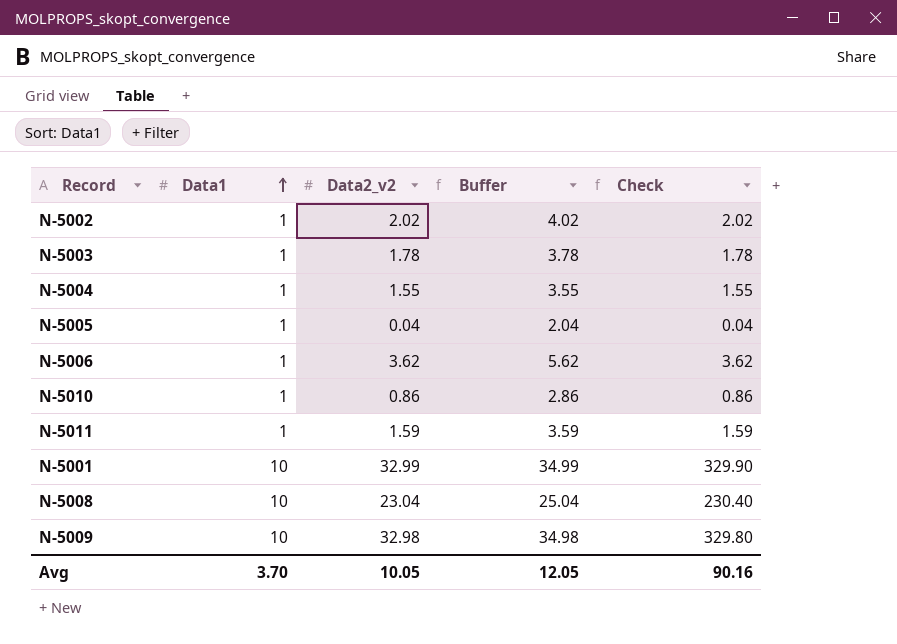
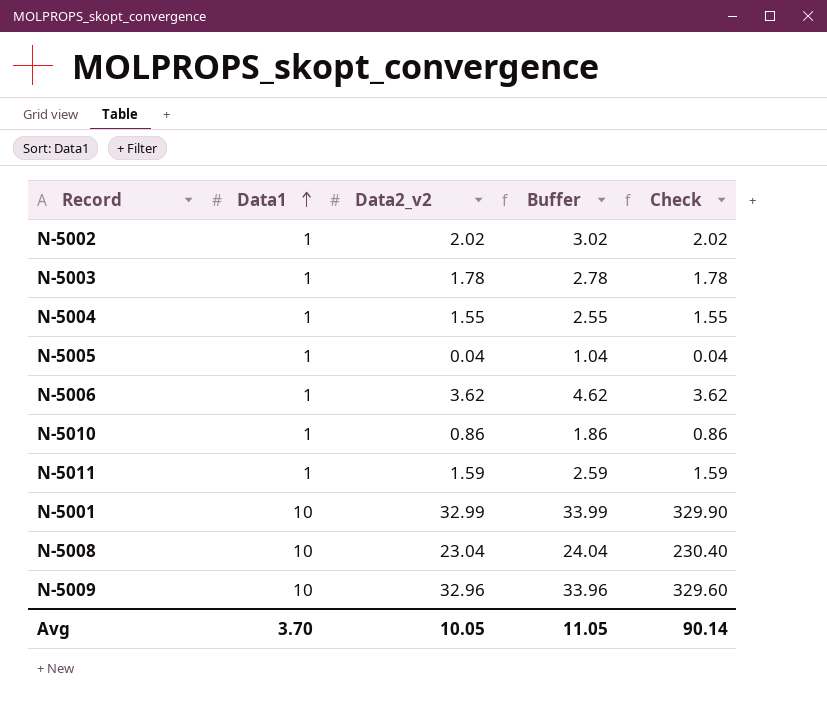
column Buffer | formula: [Data2_v2] + 2 -> [Data2_v2] + 1
N-5009 | Data2_v2: 32.98 -> 32.96
N-5009 | Check: 329.80 -> 329.60
Avg | Buffer: 12.05 -> 11.05
Avg | Check: 90.16 -> 90.14

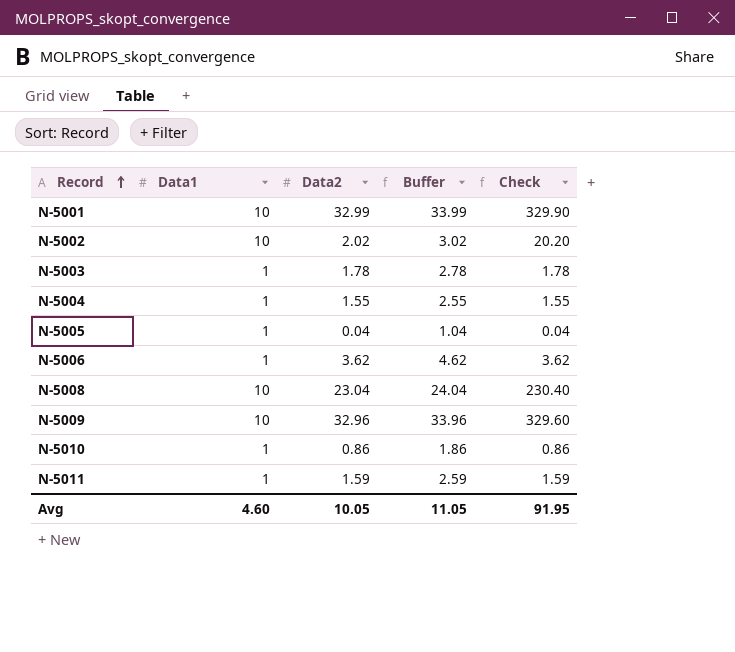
row order: Data1 ascending -> Record ascending
column name: Data2_v2 -> Data2
N-5002 | Data1: 1 -> 10
N-5002 | Check: 2.02 -> 20.20
Avg | Data1: 3.70 -> 4.60
Avg | Check: 90.14 -> 91.95

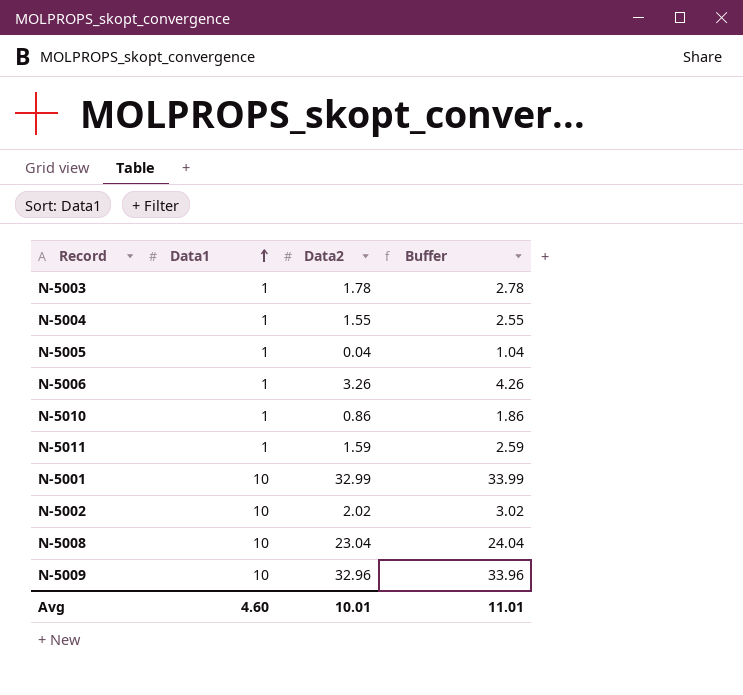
row order: Record ascending -> Data1 ascending
column Check | formula: [Data1] * [Data2] -> none
N-5006 | Data2: 3.62 -> 3.26
N-5006 | Buffer: 4.62 -> 4.26
Avg | Data2: 10.05 -> 10.01
Avg | Buffer: 11.05 -> 11.01

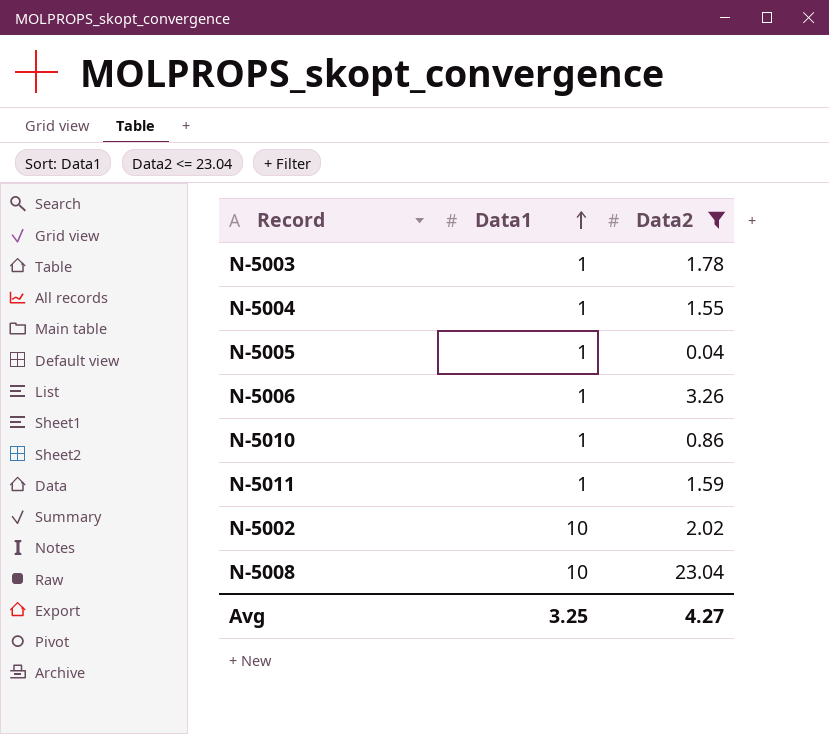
filter: none -> Data2 <= 23.04
column Buffer | formula: [Data2] + 1 -> none
Avg | Data1: 4.60 -> 3.25
Avg | Data2: 10.01 -> 4.27

